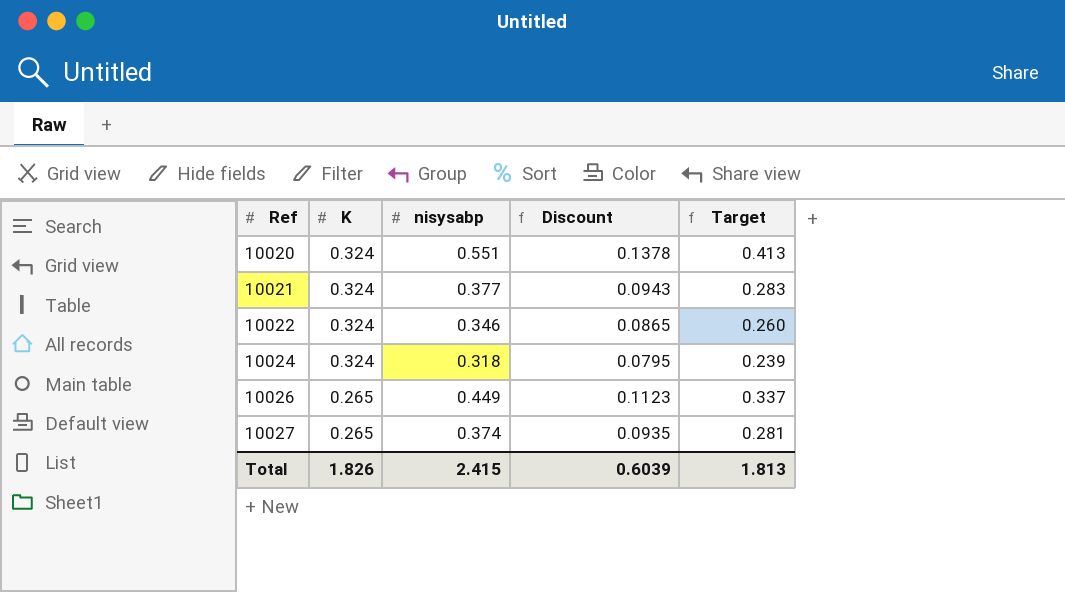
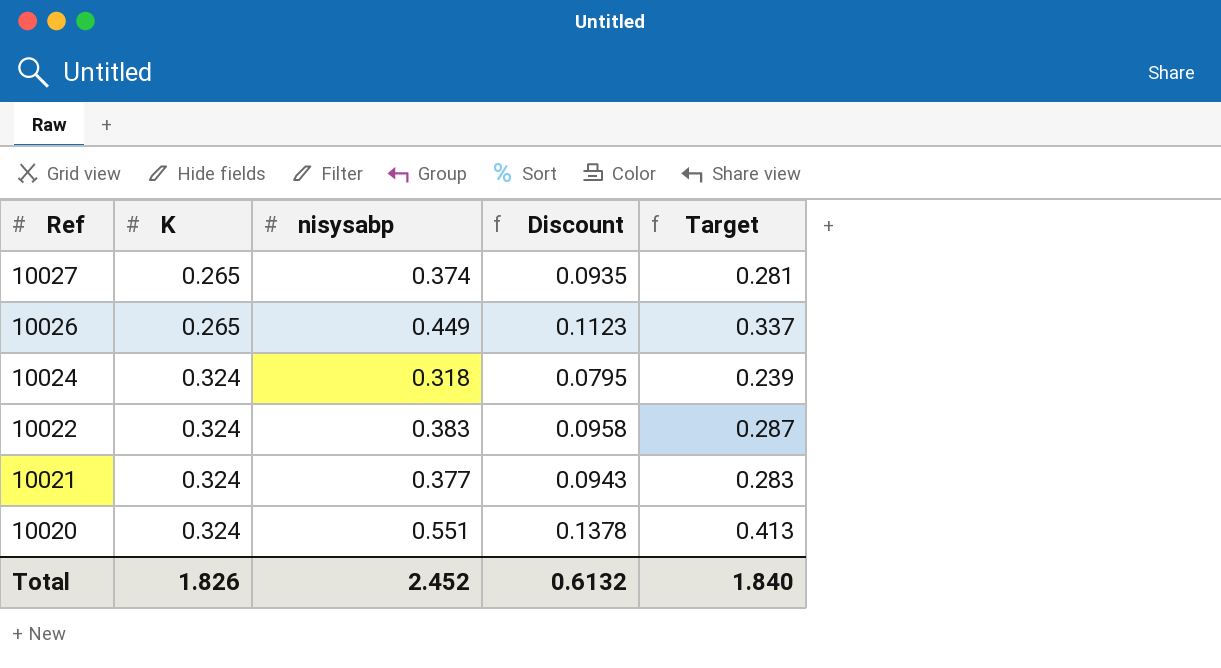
row order: Ref ascending -> Ref descending
10022 | nisysabp: 0.346 -> 0.383
10022 | Discount: 0.0865 -> 0.0958
10022 | Target: 0.260 -> 0.287
Total | nisysabp: 2.415 -> 2.452
Total | Discount: 0.6039 -> 0.6132
Total | Target: 1.813 -> 1.840

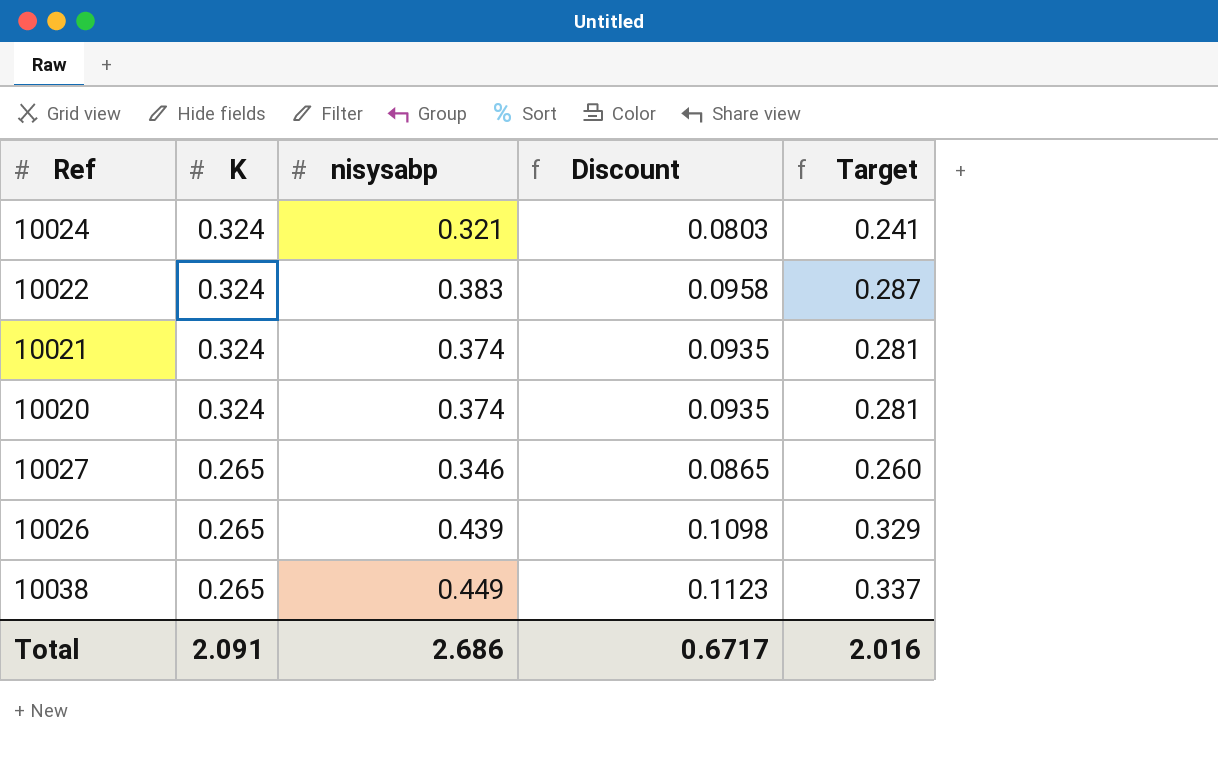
row order: Ref descending -> K descending
10024 | nisysabp: 0.318 -> 0.321
10024 | Discount: 0.0795 -> 0.0803
10024 | Target: 0.239 -> 0.241
10021 | nisysabp: 0.377 -> 0.374
10021 | Discount: 0.0943 -> 0.0935
10021 | Target: 0.283 -> 0.281
10020 | nisysabp: 0.551 -> 0.374
10020 | Discount: 0.1378 -> 0.0935
10020 | Target: 0.413 -> 0.281
10027 | nisysabp: 0.374 -> 0.346
10027 | Discount: 0.0935 -> 0.0865
10027 | Target: 0.281 -> 0.260
10026 | nisysabp: 0.449 -> 0.439
10026 | Discount: 0.1123 -> 0.1098
10026 | Target: 0.337 -> 0.329
row 10038: none -> 0.265 | 0.449 | 0.1123 | 0.337
Total | K: 1.826 -> 2.091
Total | nisysabp: 2.452 -> 2.686
Total | Discount: 0.6132 -> 0.6717
Total | Target: 1.840 -> 2.016

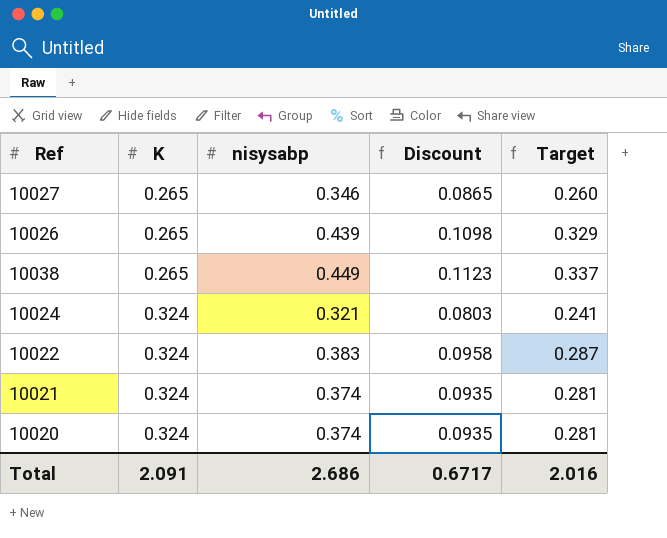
row order: K descending -> K ascending

